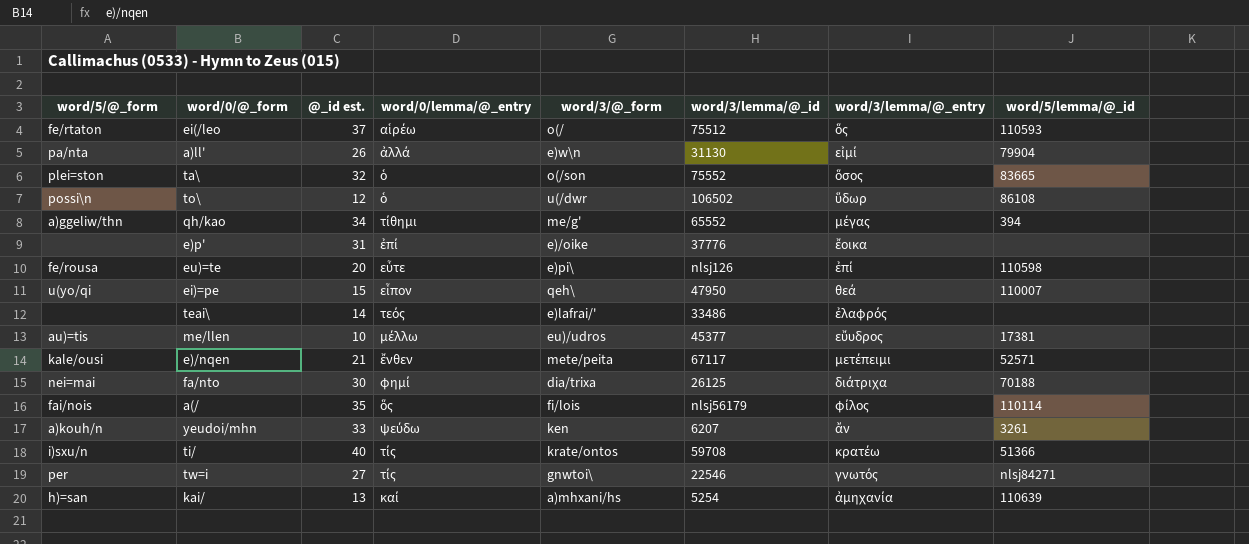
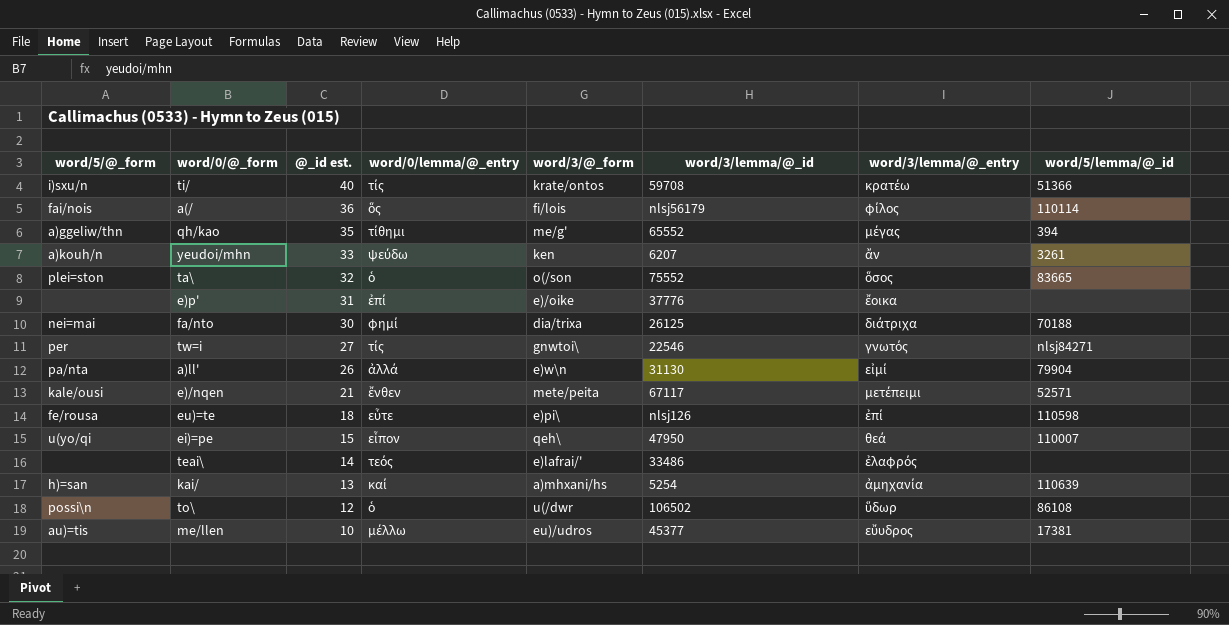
row order: none -> @_id est. descending
row ei(/leo: fe/rtaton | 37 | αἱρέω | o(/ | 75512 | ὅς | 110593 -> none
a(/ | @_id est.: 35 -> 36
qh/kao | @_id est.: 34 -> 35
eu)=te | @_id est.: 20 -> 18

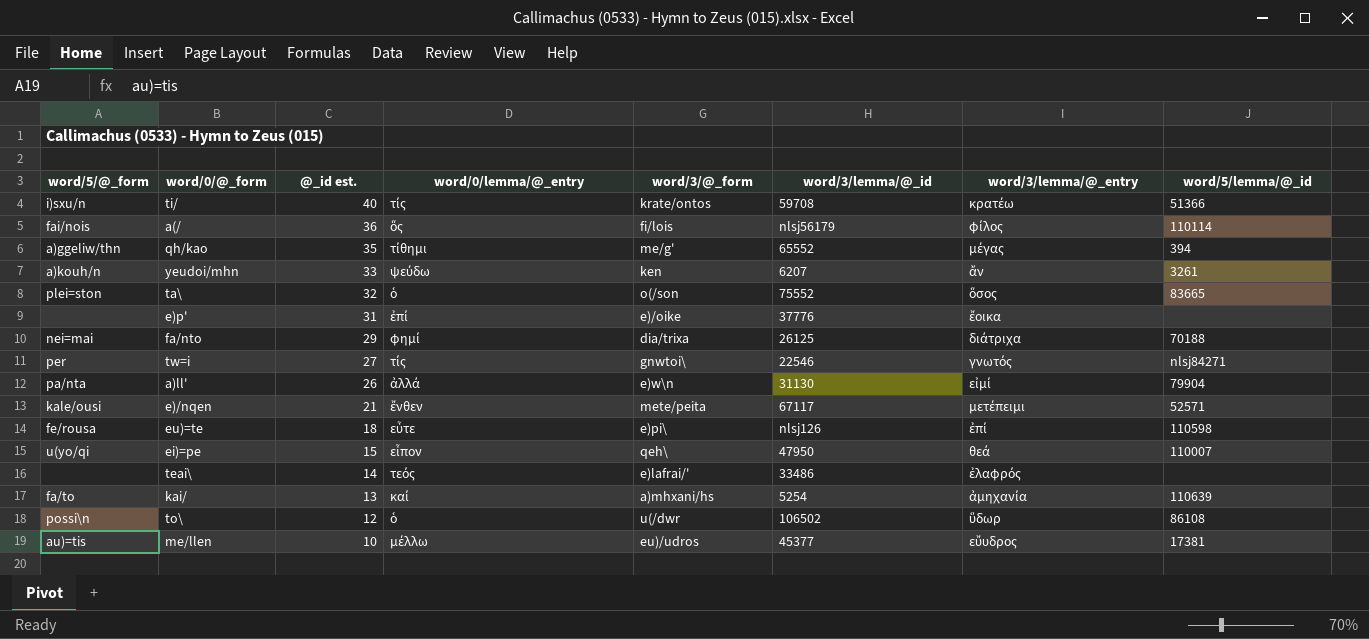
fa/nto | @_id est.: 30 -> 29
kai/ | word/5/@_form: h)=san -> fa/to

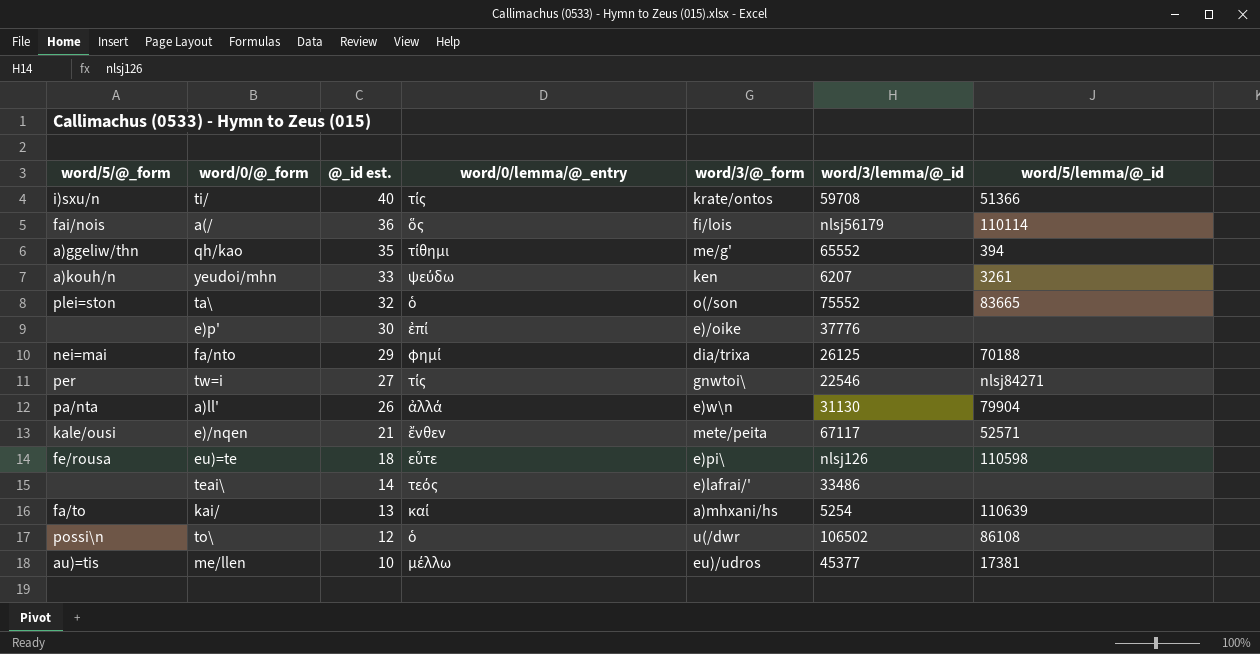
column word/3/lemma/@_entry | position: 7 -> none
row ei)=pe: u(yo/qi | 15 | εἶπον | qeh\ | 47950 | θεά | 110007 -> none
e)p' | @_id est.: 31 -> 30

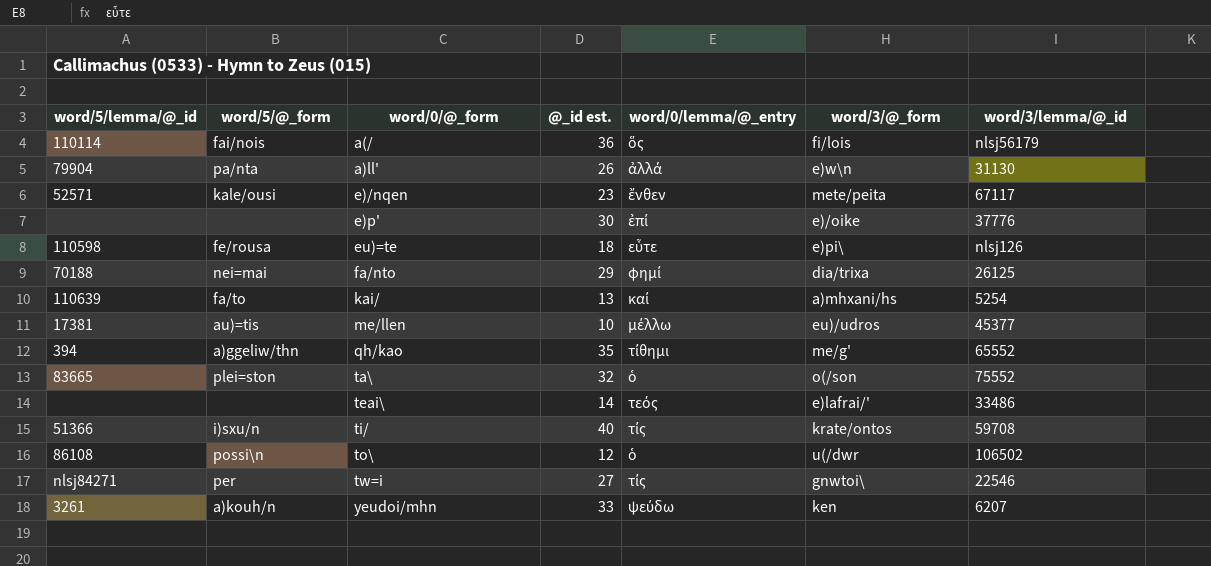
row order: @_id est. descending -> word/0/@_form ascending
column word/5/lemma/@_id | position: 7 -> 1
e)/nqen | @_id est.: 21 -> 23

